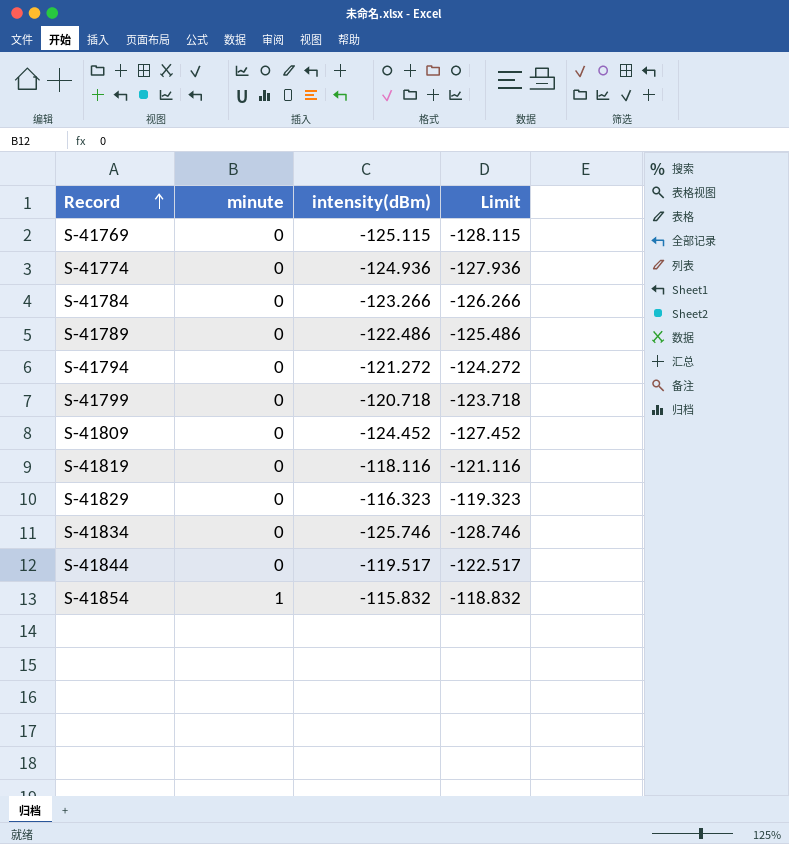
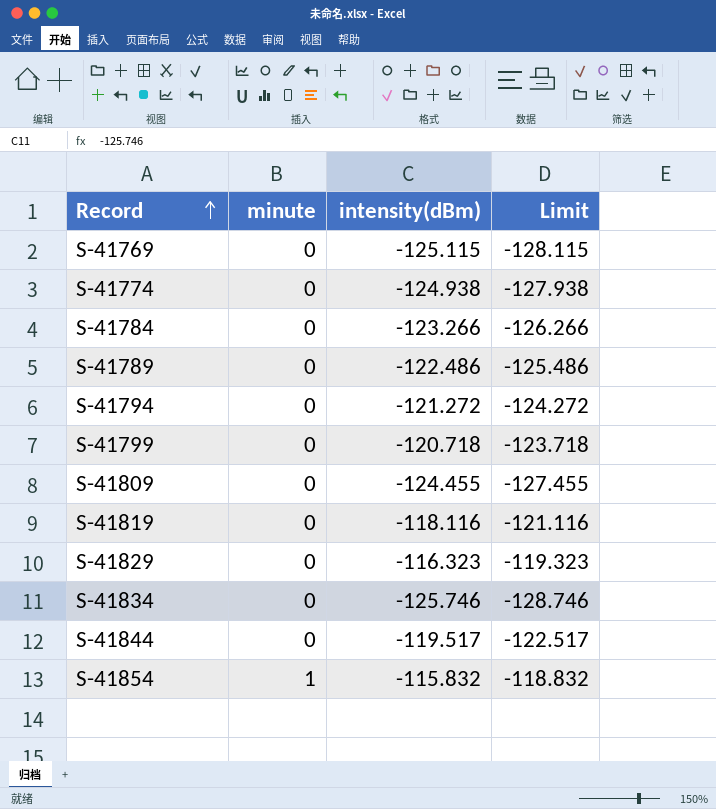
S-41774 | intensity(dBm): -124.936 -> -124.938
S-41774 | Limit: -127.936 -> -127.938
S-41809 | intensity(dBm): -124.452 -> -124.455
S-41809 | Limit: -127.452 -> -127.455

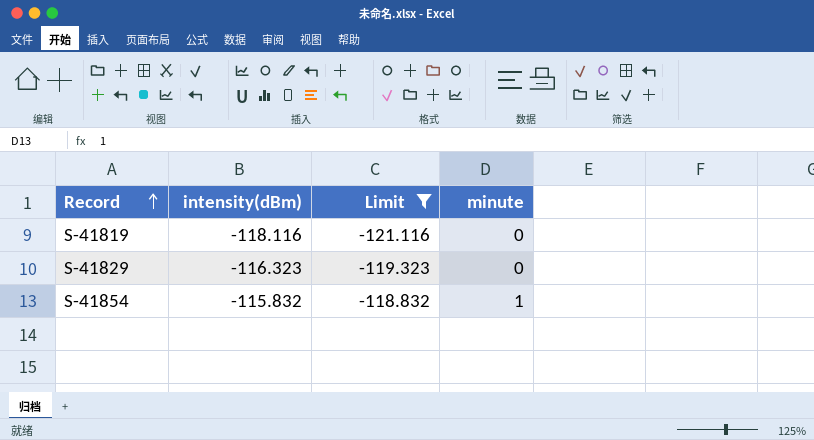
filter: none -> Limit >= -121.116
column minute | position: 2 -> 4

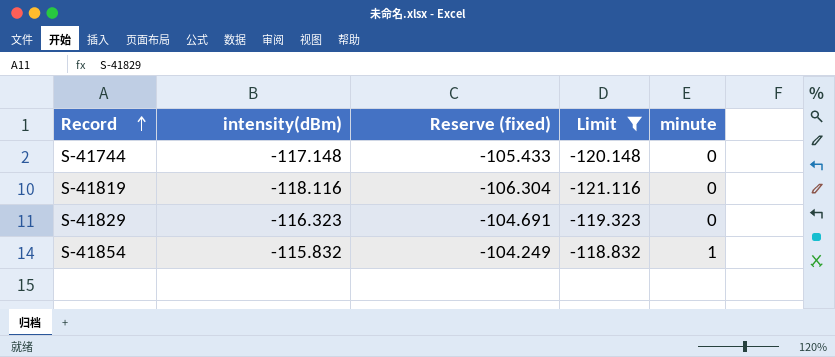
column Reserve (fixed) | formula: none -> [intensity(dBm)] * 0.9
row S-41744: none -> -117.148 | -105.433 | -120.148 | 0

